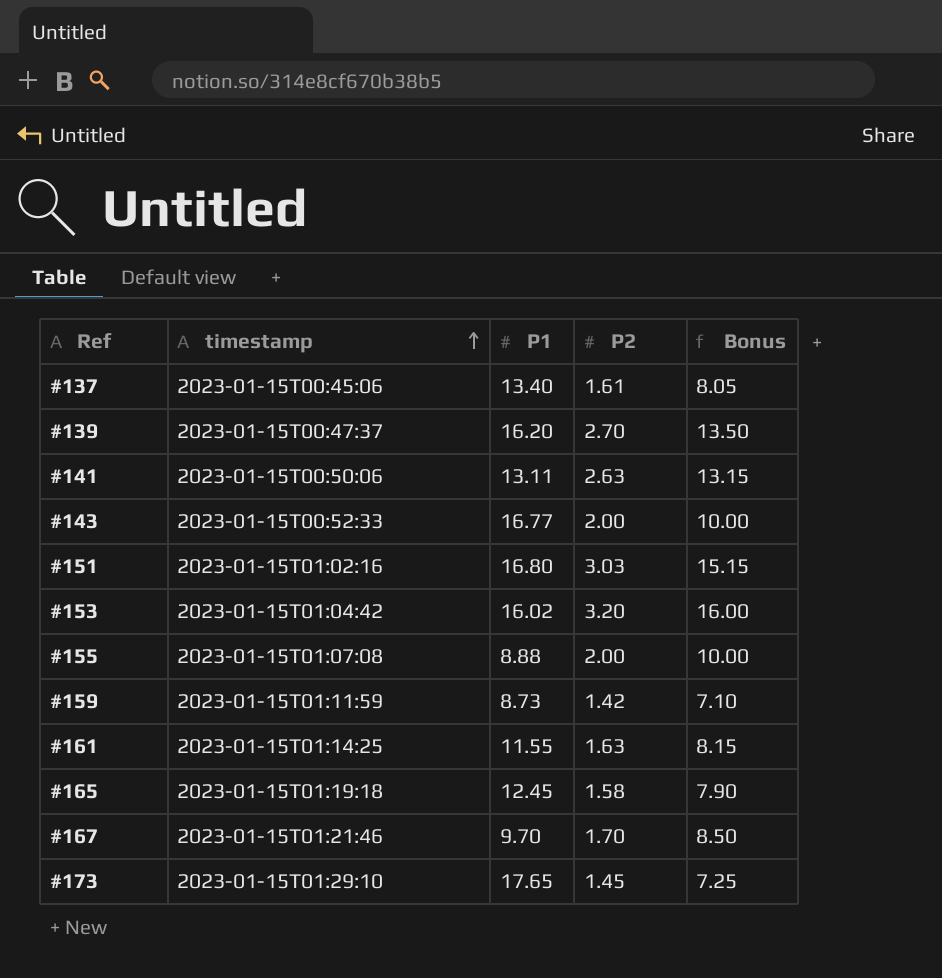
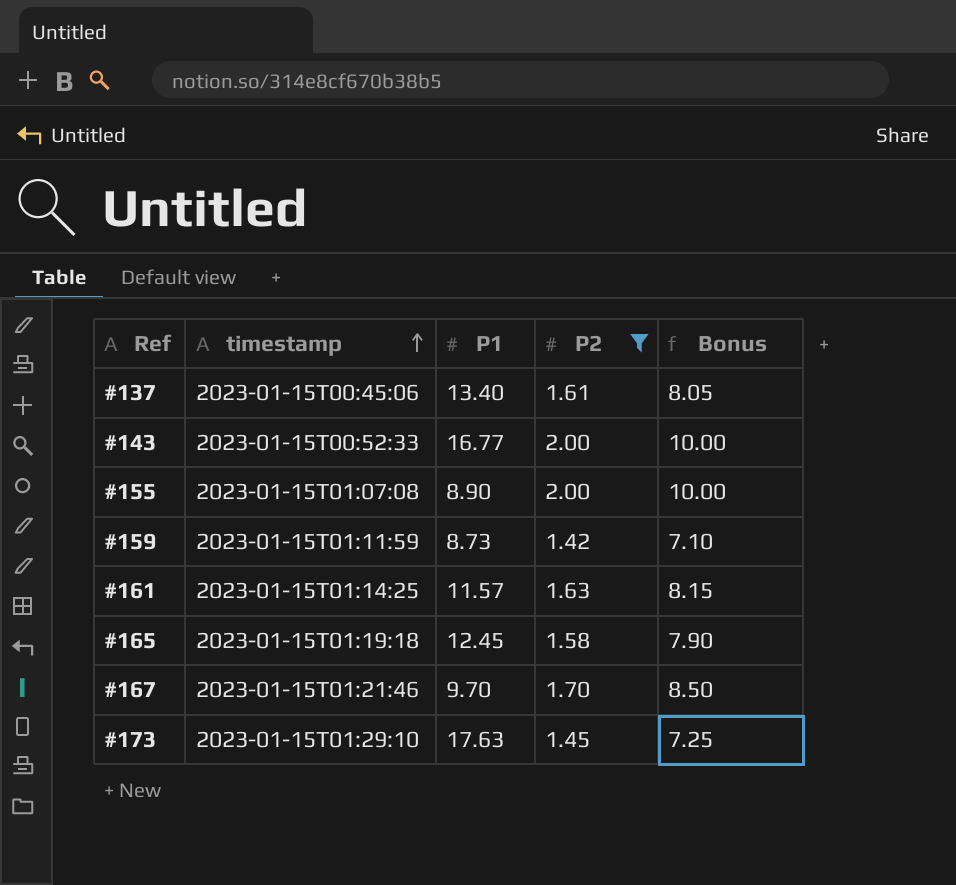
filter: none -> P2 <= 2.00
#155 | P1: 8.88 -> 8.90
#161 | P1: 11.55 -> 11.57
#173 | P1: 17.65 -> 17.63

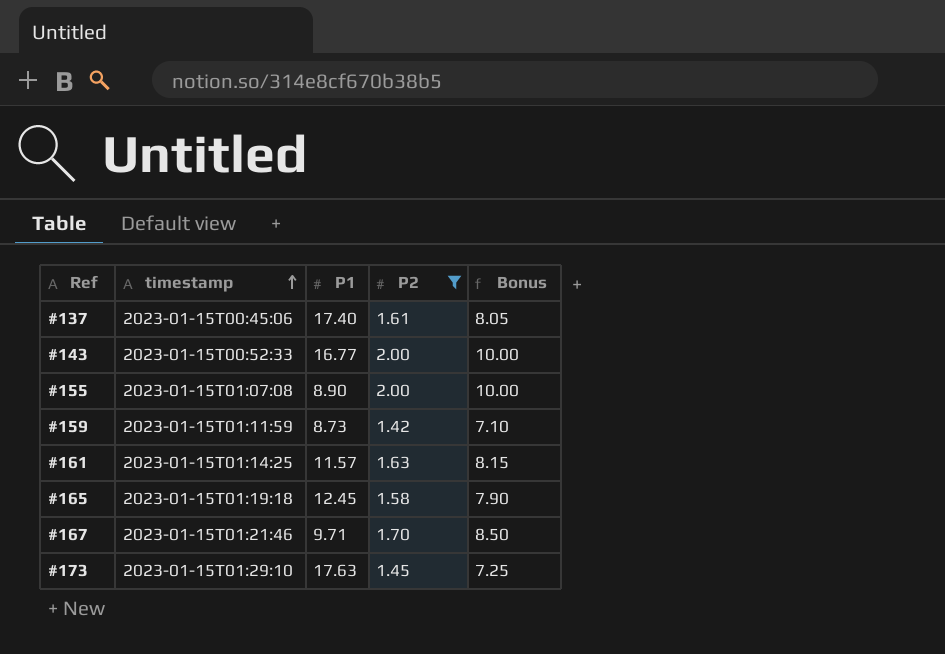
#137 | P1: 13.40 -> 17.40
#167 | P1: 9.70 -> 9.71

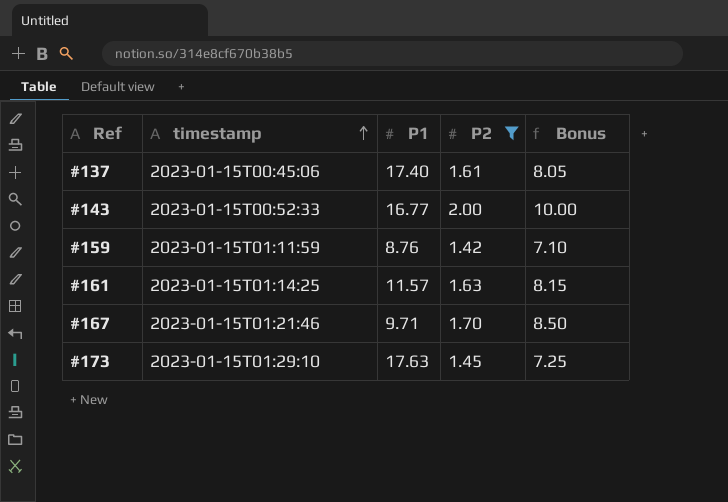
row #155: 2023-01-15T01:07:08 | 8.90 | 2.00 | 10.00 -> none
row #165: 2023-01-15T01:19:18 | 12.45 | 1.58 | 7.90 -> none
#159 | P1: 8.73 -> 8.76

